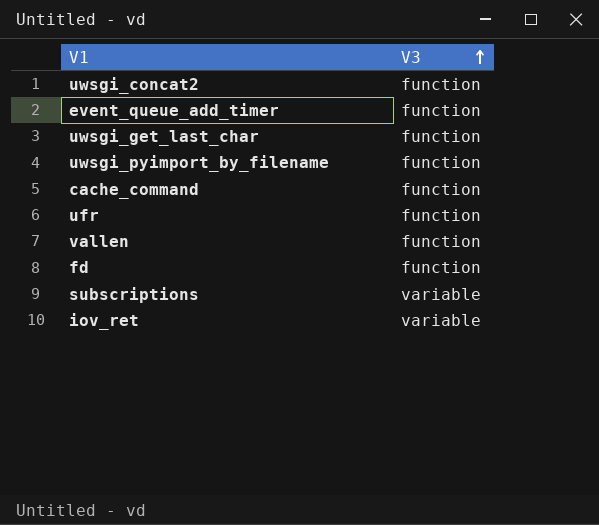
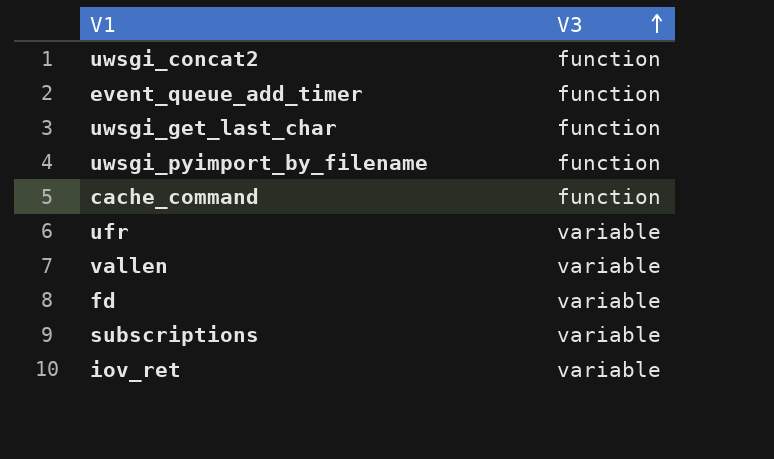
ufr | V3: function -> variable
vallen | V3: function -> variable
fd | V3: function -> variable

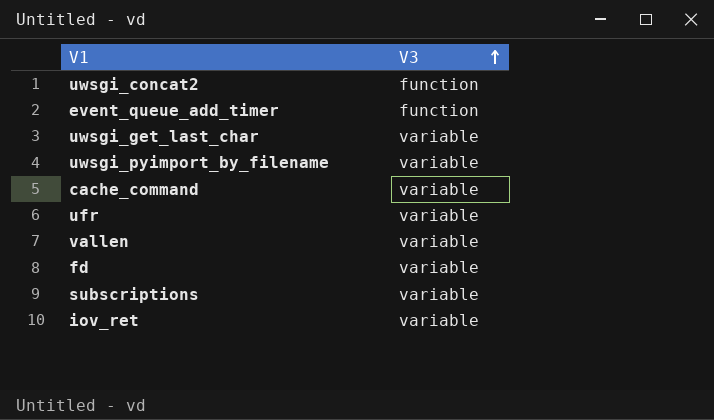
uwsgi_get_last_char | V3: function -> variable
uwsgi_pyimport_by_filename | V3: function -> variable
cache_command | V3: function -> variable

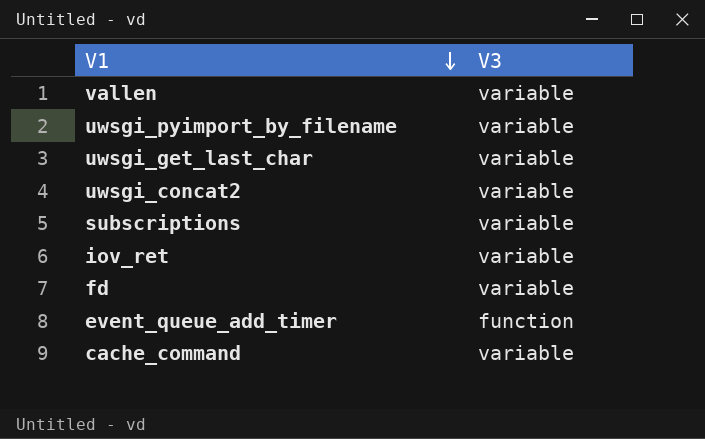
row order: V3 ascending -> V1 descending
row ufr: variable -> none
uwsgi_concat2 | V3: function -> variable

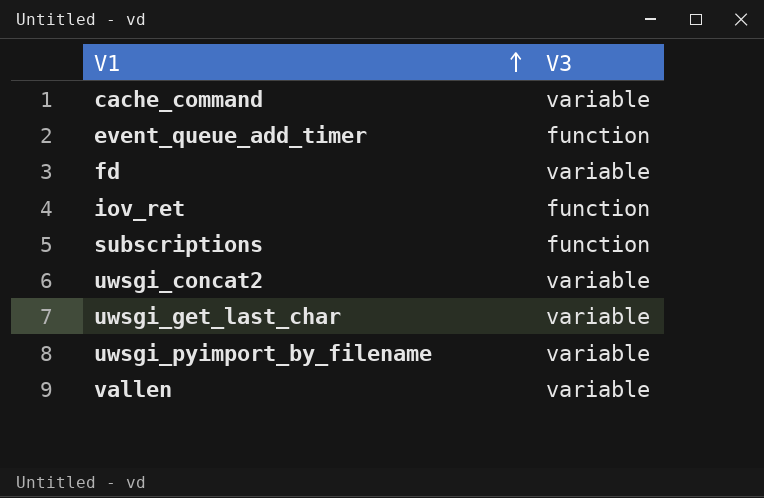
row order: V1 descending -> V1 ascending
iov_ret | V3: variable -> function
subscriptions | V3: variable -> function

